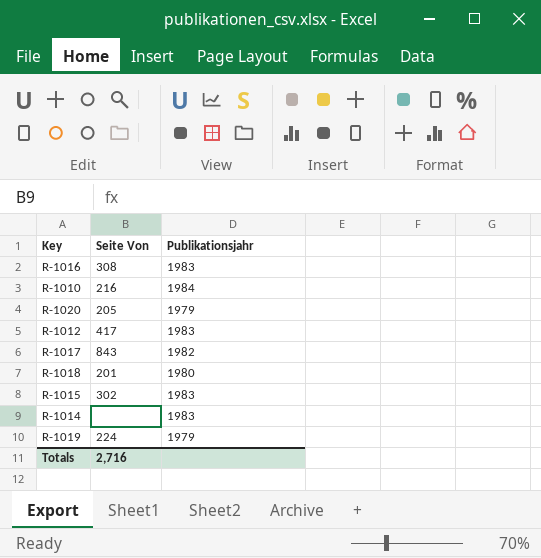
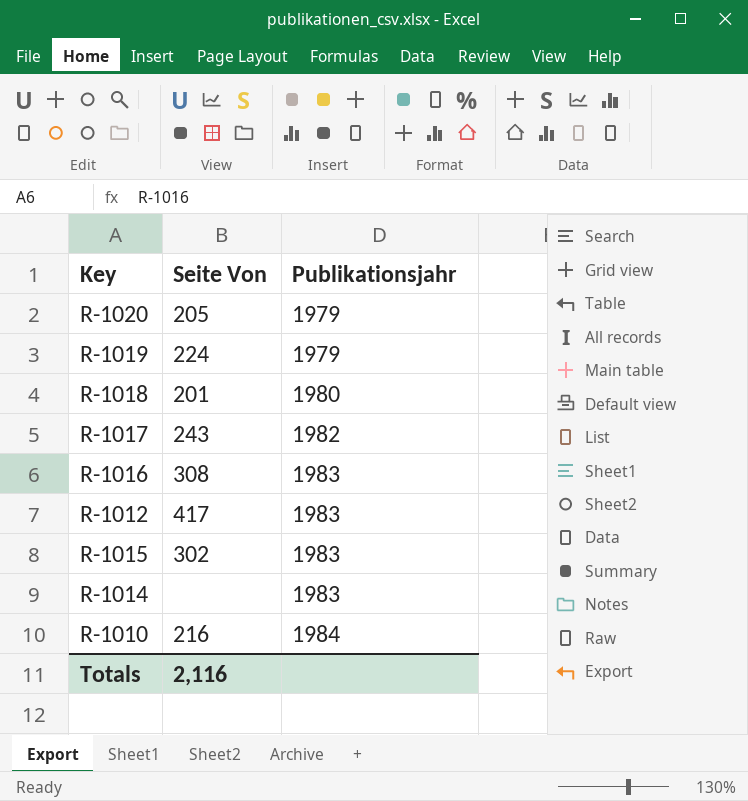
row order: none -> Publikationsjahr ascending
R-1017 | Seite Von: 843 -> 243
Totals | Seite Von: 2,716 -> 2,116

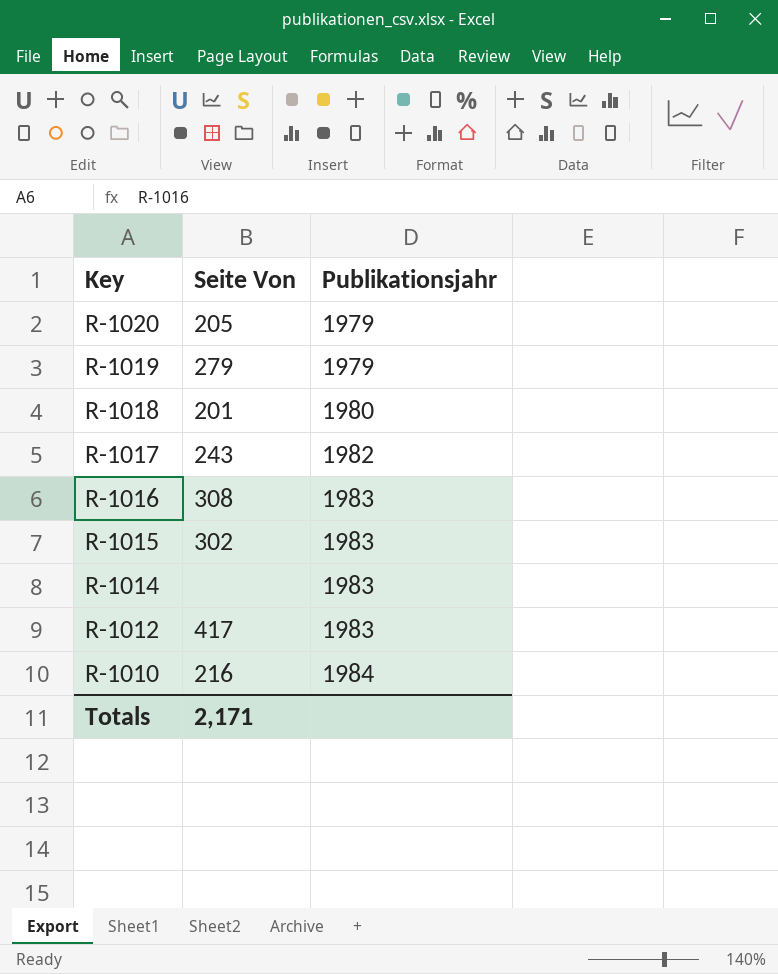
row order: Publikationsjahr ascending -> Key descending
R-1019 | Seite Von: 224 -> 279
Totals | Seite Von: 2,116 -> 2,171

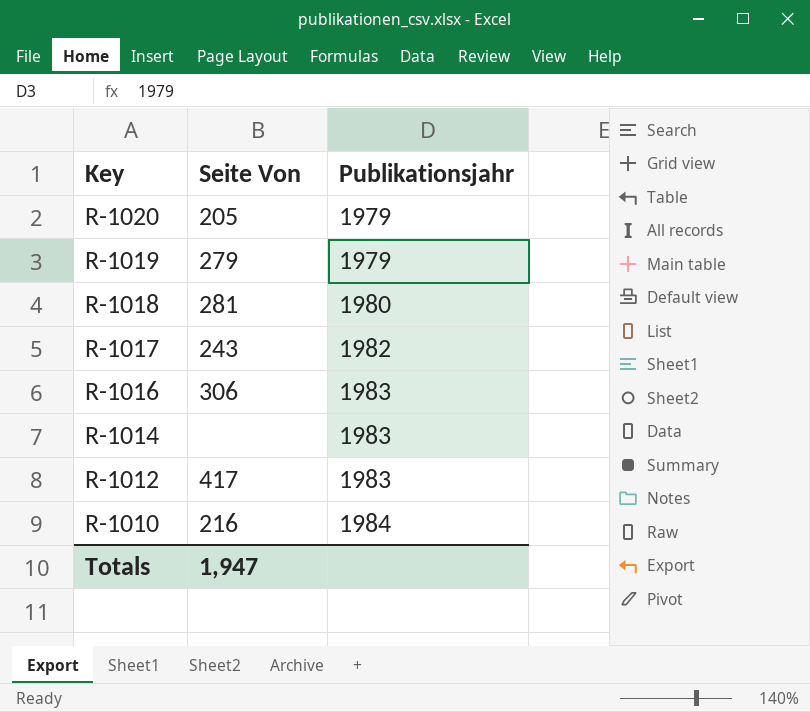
row R-1015: 302 | 1983 -> none
R-1018 | Seite Von: 201 -> 281
R-1016 | Seite Von: 308 -> 306
Totals | Seite Von: 2,171 -> 1,947

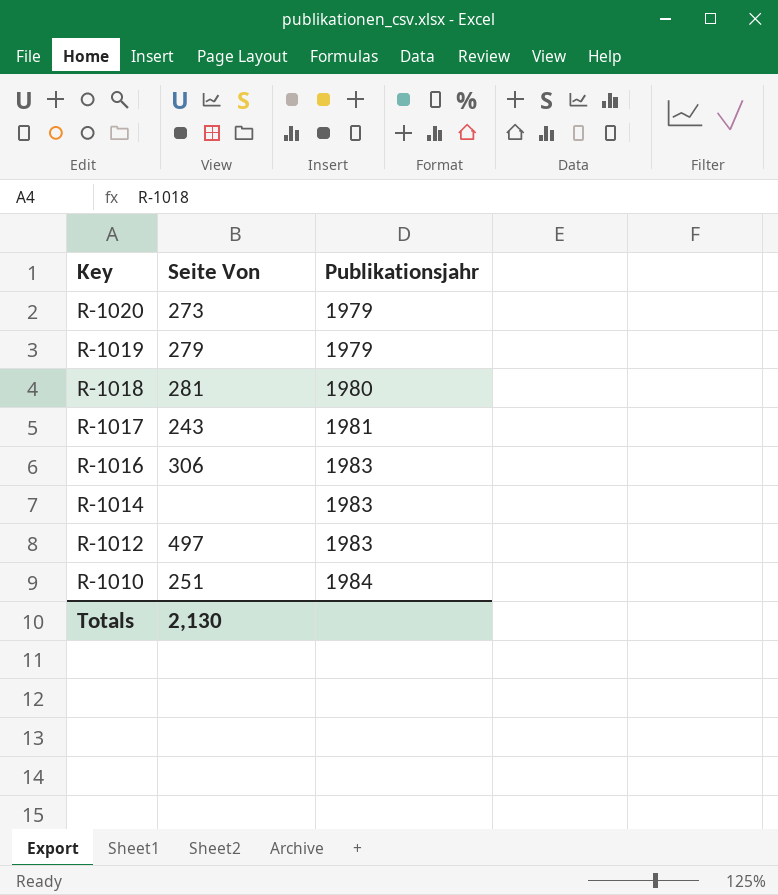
R-1020 | Seite Von: 205 -> 273
R-1017 | Publikationsjahr: 1982 -> 1981
R-1012 | Seite Von: 417 -> 497
R-1010 | Seite Von: 216 -> 251
Totals | Seite Von: 1,947 -> 2,130

